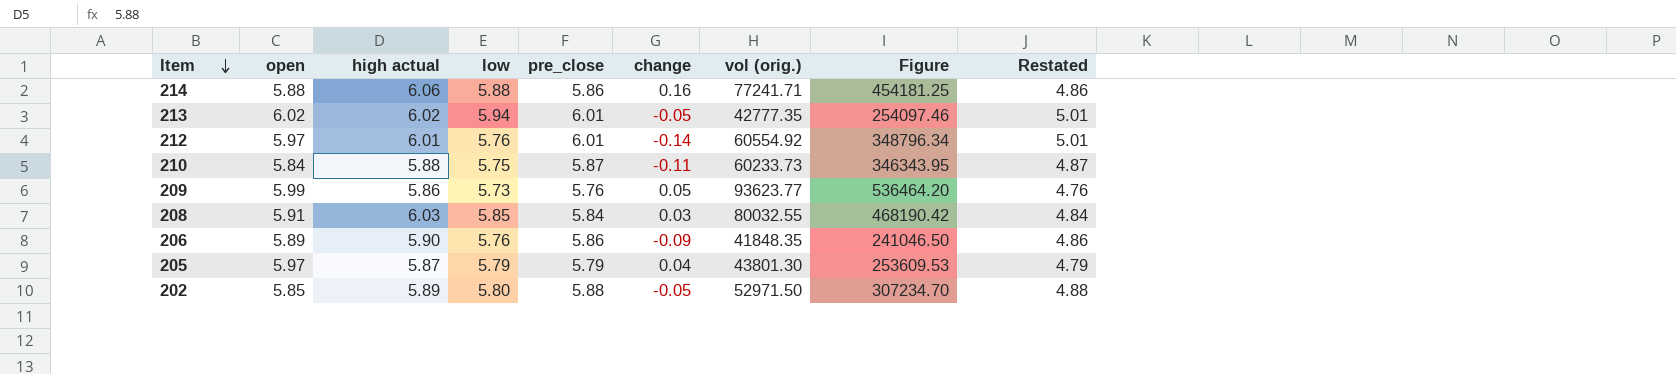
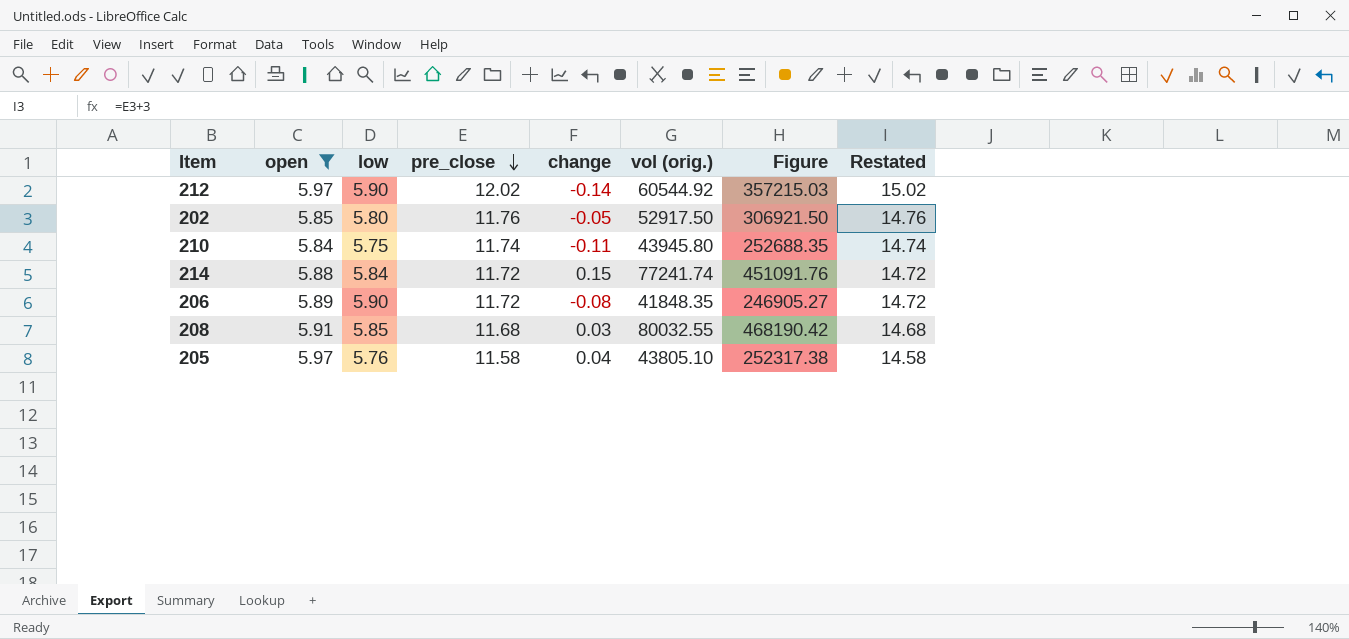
filter: none -> open <= 5.97
row order: Item descending -> pre_close descending
column high actual | position: 3 -> none
column Restated | formula: [pre_close] - 1 -> [pre_close] + 3
212 | low: 5.76 -> 5.90
212 | pre_close: 6.01 -> 12.02
212 | vol (orig.): 60554.92 -> 60544.92
212 | Figure: 348796.34 -> 357215.03
202 | pre_close: 5.88 -> 11.76
202 | vol (orig.): 52971.50 -> 52917.50
202 | Figure: 307234.70 -> 306921.50
210 | pre_close: 5.87 -> 11.74
210 | vol (orig.): 60233.73 -> 43945.80
210 | Figure: 346343.95 -> 252688.35
214 | low: 5.88 -> 5.84
214 | pre_close: 5.86 -> 11.72
214 | change: 0.16 -> 0.15
214 | vol (orig.): 77241.71 -> 77241.74
214 | Figure: 454181.25 -> 451091.76
206 | low: 5.76 -> 5.90
206 | pre_close: 5.86 -> 11.72
206 | change: -0.09 -> -0.08
206 | Figure: 241046.50 -> 246905.27
208 | pre_close: 5.84 -> 11.68
205 | low: 5.79 -> 5.76
205 | pre_close: 5.79 -> 11.58
205 | vol (orig.): 43801.30 -> 43805.10
205 | Figure: 253609.53 -> 252317.38

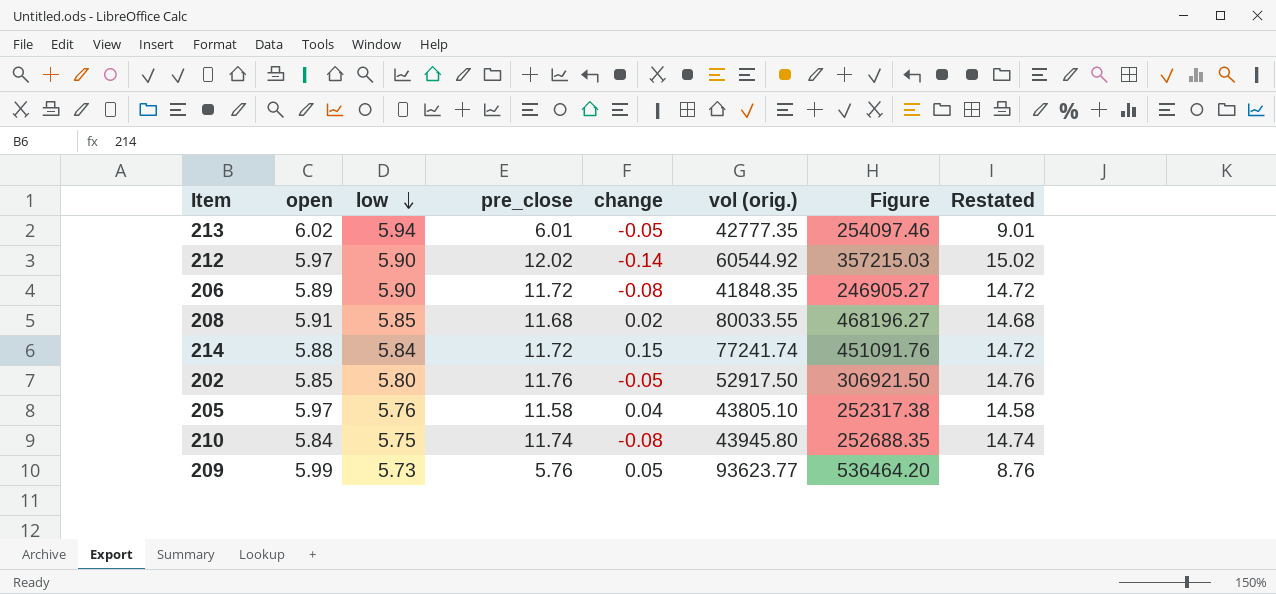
filter: open <= 5.97 -> none
row order: pre_close descending -> low descending
208 | change: 0.03 -> 0.02
208 | vol (orig.): 80032.55 -> 80033.55
208 | Figure: 468190.42 -> 468196.27
210 | change: -0.11 -> -0.08

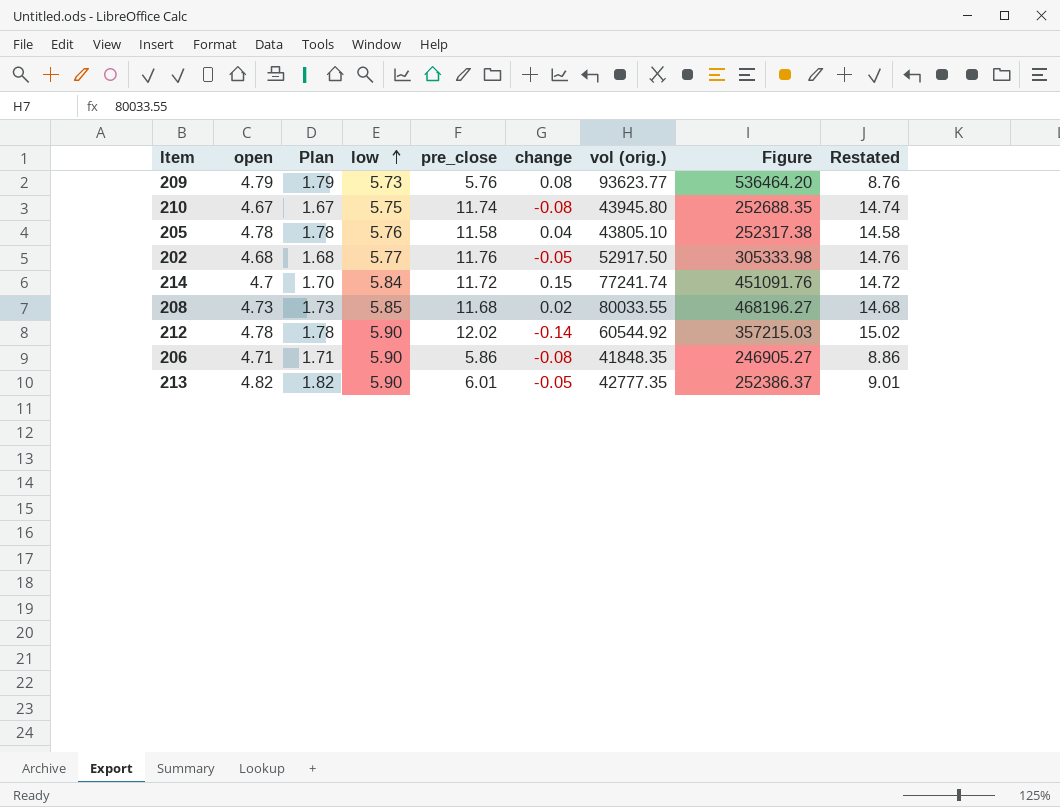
row order: low descending -> low ascending
column Plan | formula: none -> [open] - 3
209 | open: 5.99 -> 4.79
209 | change: 0.05 -> 0.08
210 | open: 5.84 -> 4.67
205 | open: 5.97 -> 4.78
202 | open: 5.85 -> 4.68
202 | low: 5.80 -> 5.77
202 | Figure: 306921.50 -> 305333.98
214 | open: 5.88 -> 4.7
208 | open: 5.91 -> 4.73
212 | open: 5.97 -> 4.78
206 | open: 5.89 -> 4.71
206 | pre_close: 11.72 -> 5.86
206 | Restated: 14.72 -> 8.86
213 | open: 6.02 -> 4.82
213 | low: 5.94 -> 5.90
213 | Figure: 254097.46 -> 252386.37

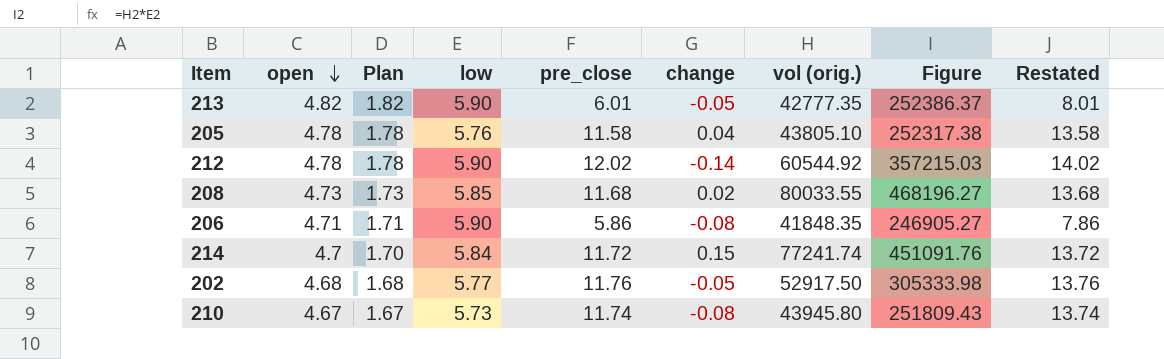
row order: low ascending -> open descending
column Restated | formula: [pre_close] + 3 -> [pre_close] + 2
row 209: 4.79 | 1.79 | 5.73 | 5.76 | 0.08 | 93623.77 | 536464.20 | 8.76 -> none
210 | low: 5.75 -> 5.73
210 | Figure: 252688.35 -> 251809.43

